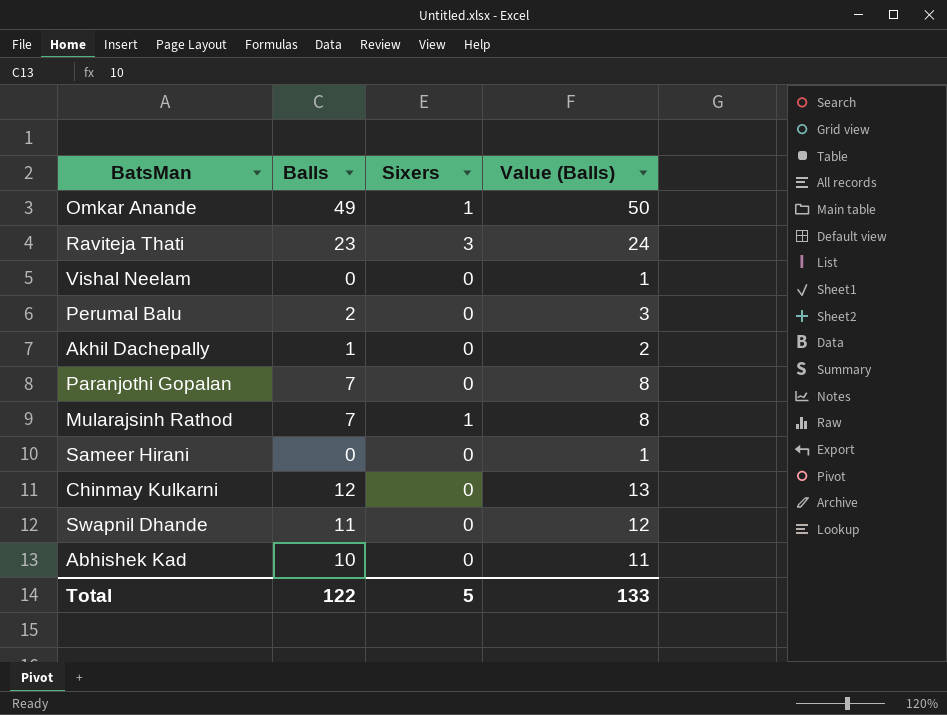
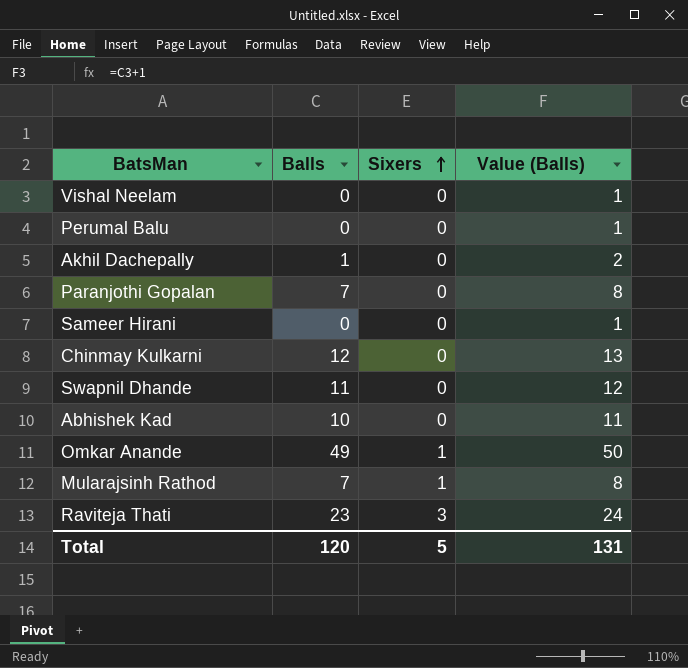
row order: none -> Sixers ascending
Perumal Balu | Balls: 2 -> 0
Perumal Balu | Value (Balls): 3 -> 1
Total | Balls: 122 -> 120
Total | Value (Balls): 133 -> 131

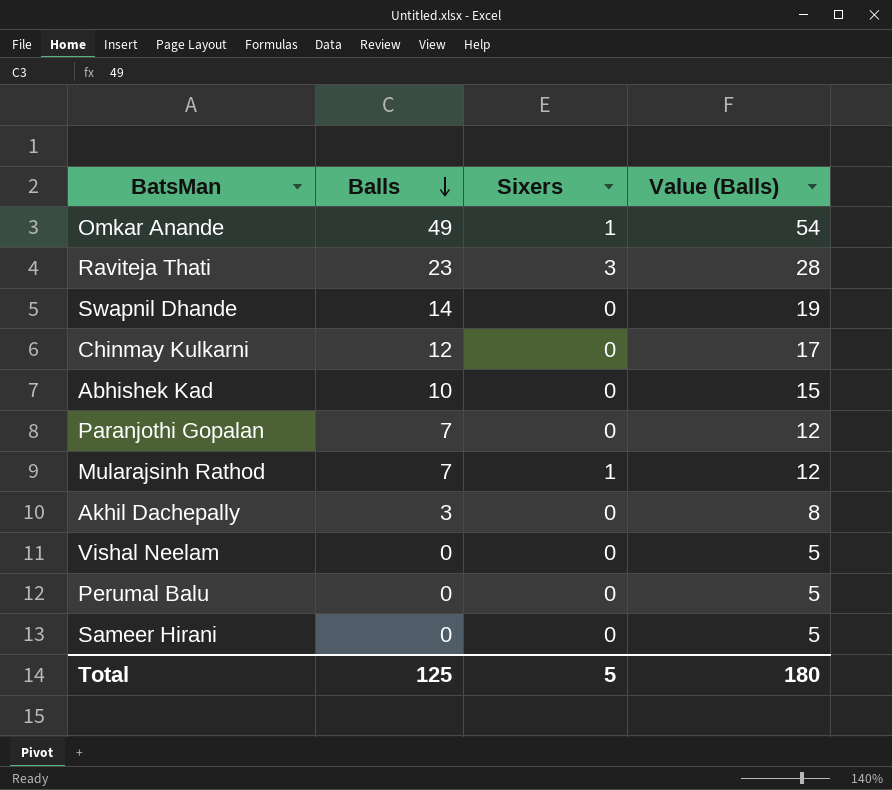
row order: Sixers ascending -> Balls descending
column Value (Balls) | formula: [Balls] + 1 -> [Balls] + 5
Swapnil Dhande | Balls: 11 -> 14
Akhil Dachepally | Balls: 1 -> 3
Total | Balls: 120 -> 125
Total | Value (Balls): 131 -> 180

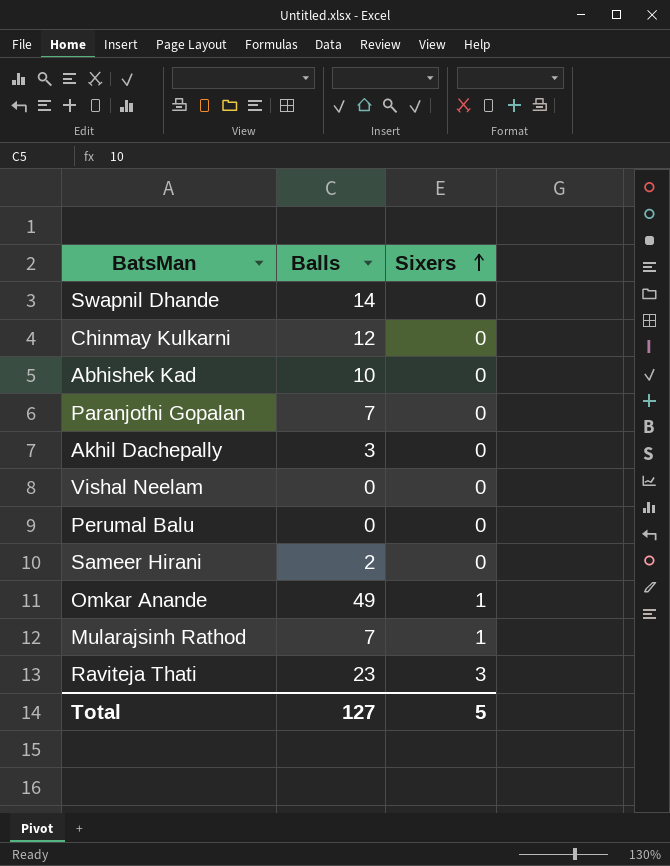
row order: Balls descending -> Sixers ascending
column Value (Balls) | formula: [Balls] + 5 -> none
Sameer Hirani | Balls: 0 -> 2
Total | Balls: 125 -> 127

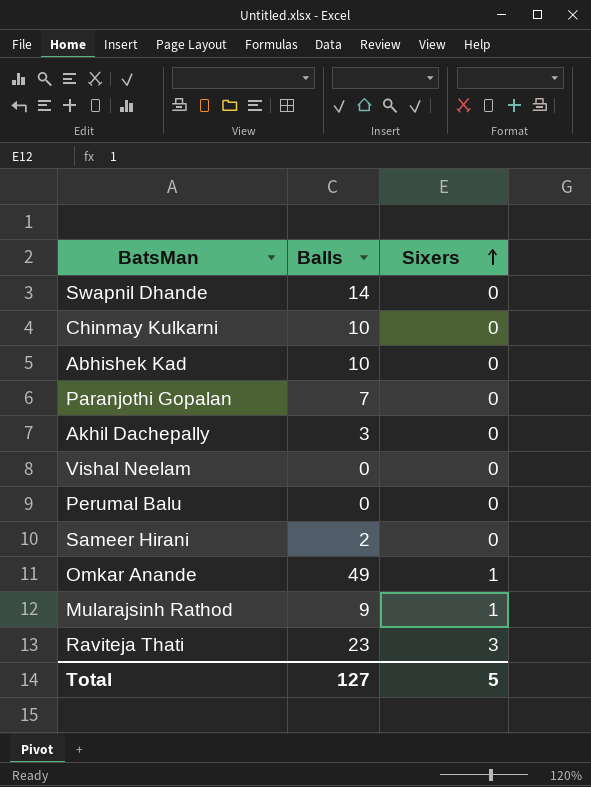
Chinmay Kulkarni | Balls: 12 -> 10
Mularajsinh Rathod | Balls: 7 -> 9

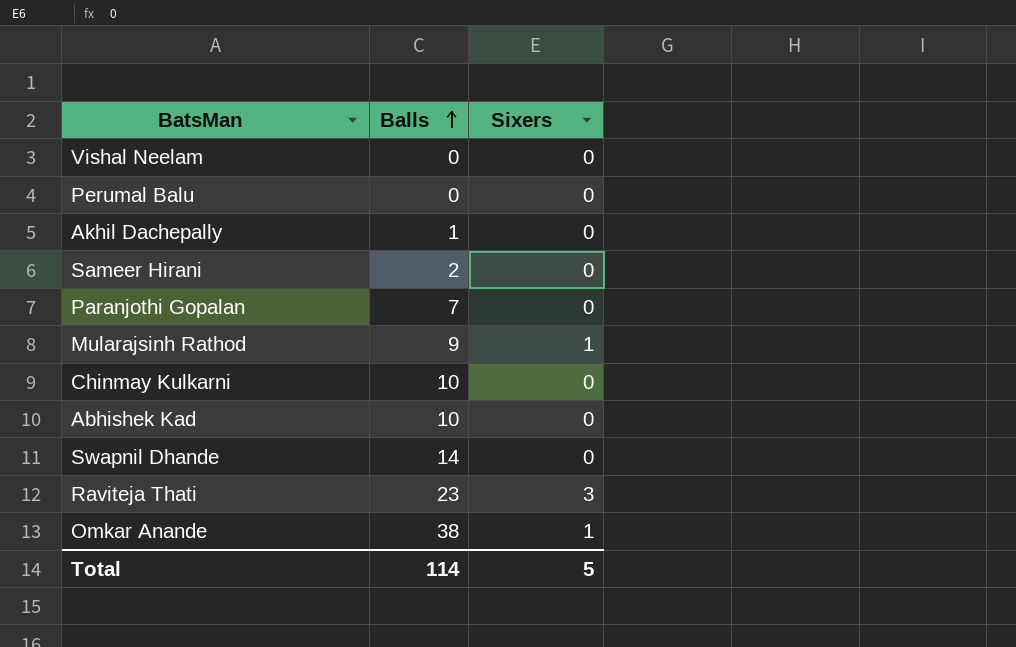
row order: Sixers ascending -> Balls ascending
Akhil Dachepally | Balls: 3 -> 1
Omkar Anande | Balls: 49 -> 38
Total | Balls: 127 -> 114

